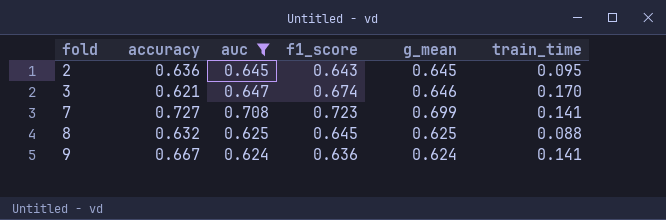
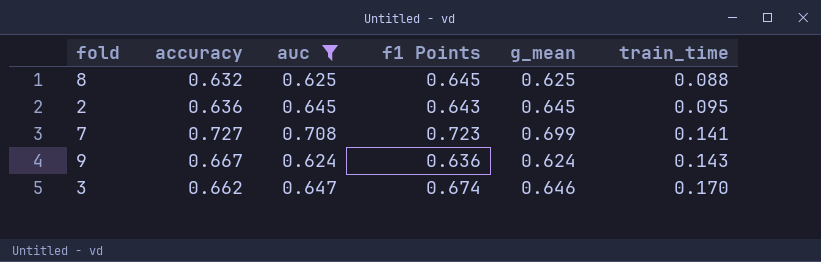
row order: fold ascending -> train_time ascending
column name: f1_score -> f1 Points
9 | train_time: 0.141 -> 0.143
3 | accuracy: 0.621 -> 0.662

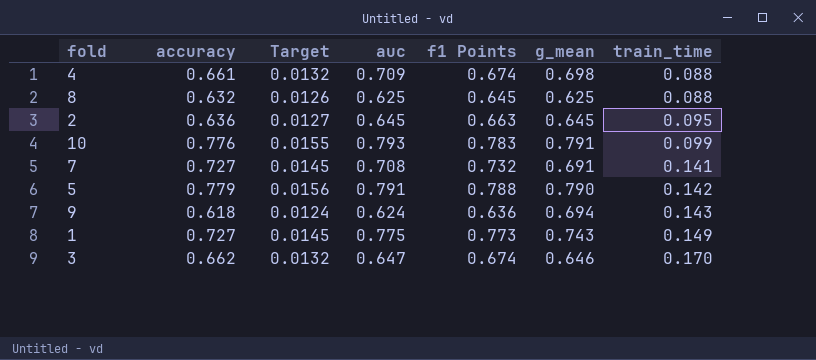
filter: auc <= 0.708 -> none
column Target | formula: none -> [accuracy] * 0.02
2 | f1 Points: 0.643 -> 0.663
7 | f1 Points: 0.723 -> 0.732
7 | g_mean: 0.699 -> 0.691
9 | accuracy: 0.667 -> 0.618
9 | g_mean: 0.624 -> 0.694

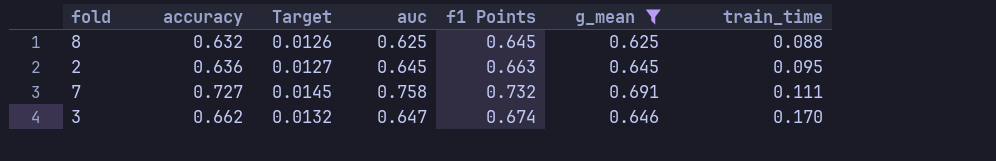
filter: none -> g_mean <= 0.691
7 | auc: 0.708 -> 0.758
7 | train_time: 0.141 -> 0.111

